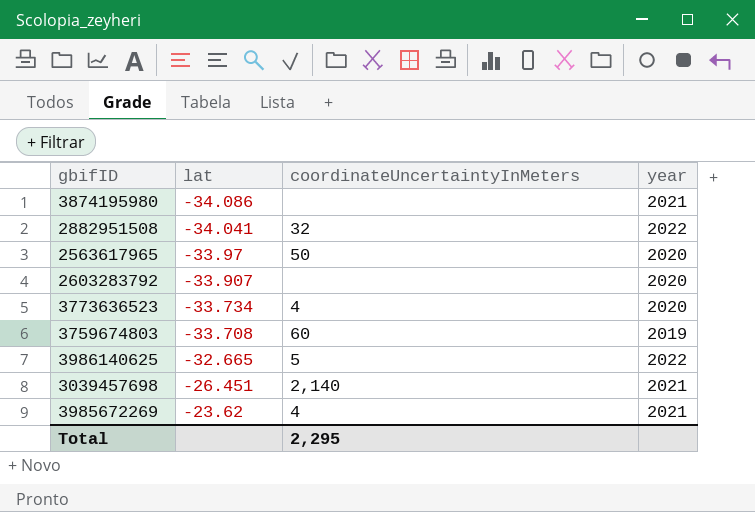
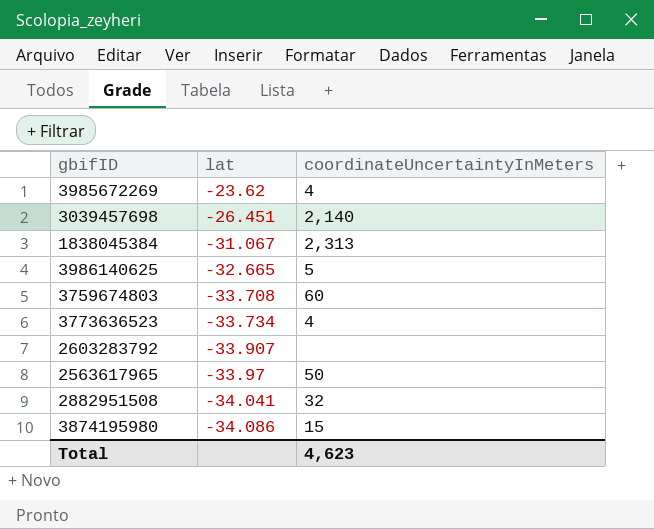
row order: lat ascending -> lat descending
column year | position: 4 -> none
row 1838045384: none -> -31.067 | 2,313
3874195980 | coordinateUncertaintyInMeters: none -> 15
Total | coordinateUncertaintyInMeters: 2,295 -> 4,623

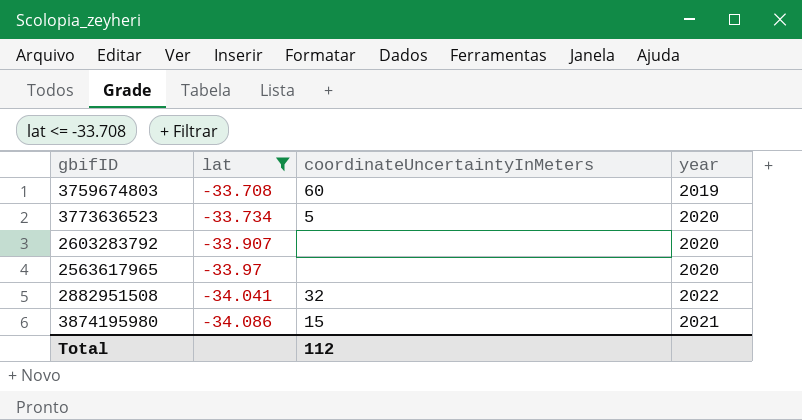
filter: none -> lat <= -33.708
column year | position: none -> 4
3773636523 | coordinateUncertaintyInMeters: 4 -> 5
2563617965 | coordinateUncertaintyInMeters: 50 -> none
Total | coordinateUncertaintyInMeters: 4,623 -> 112

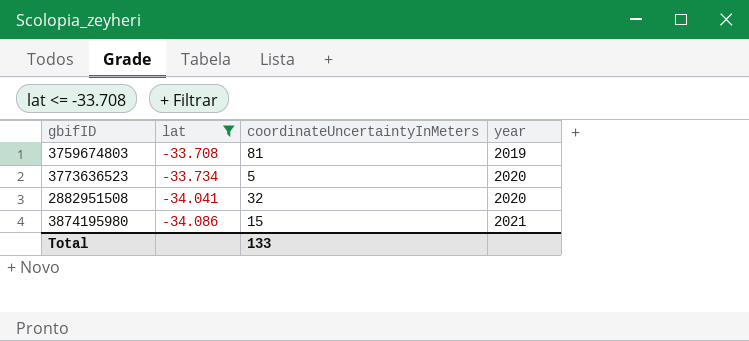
row 2603283792: -33.907 | none | 2020 -> none
row 2563617965: -33.97 | none | 2020 -> none
3759674803 | coordinateUncertaintyInMeters: 60 -> 81
2882951508 | year: 2022 -> 2020
Total | coordinateUncertaintyInMeters: 112 -> 133

